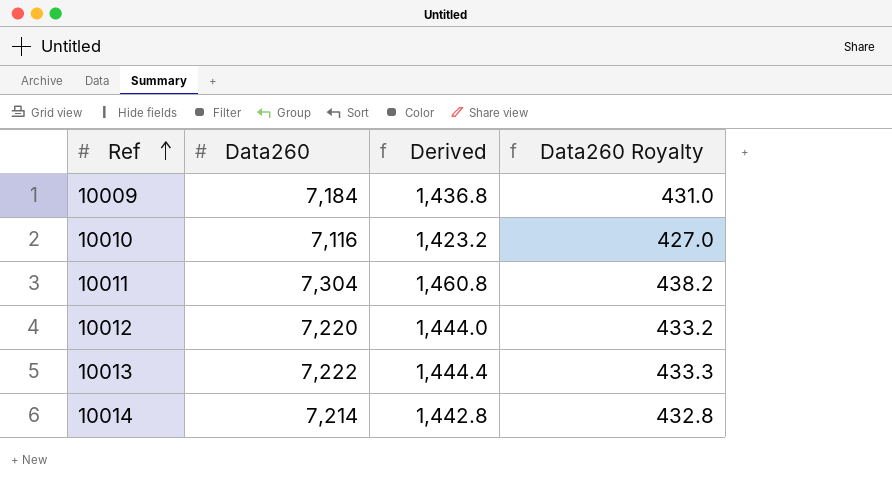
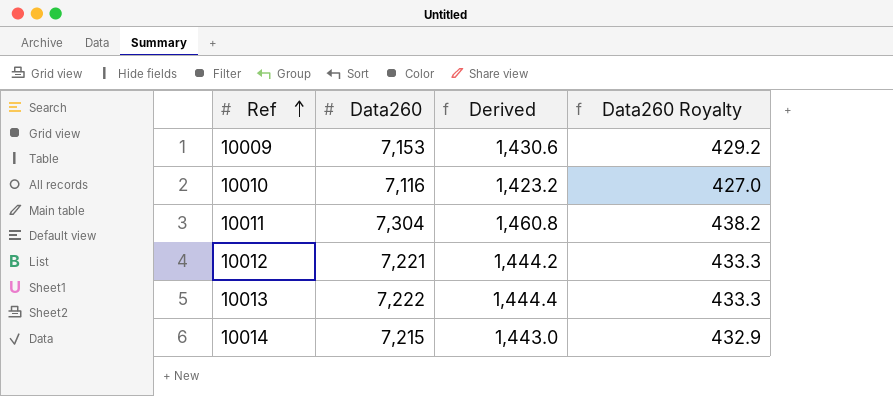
10009 | Data260: 7,184 -> 7,153
10009 | Derived: 1,436.8 -> 1,430.6
10009 | Data260 Royalty: 431.0 -> 429.2
10012 | Data260: 7,220 -> 7,221
10012 | Derived: 1,444.0 -> 1,444.2
10012 | Data260 Royalty: 433.2 -> 433.3
10014 | Data260: 7,214 -> 7,215
10014 | Derived: 1,442.8 -> 1,443.0
10014 | Data260 Royalty: 432.8 -> 432.9

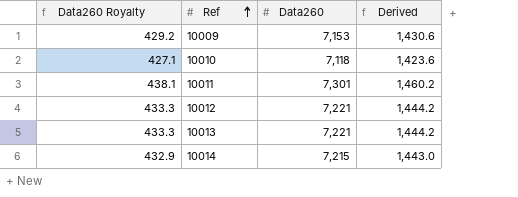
column Data260 Royalty | position: 4 -> 1
10010 | Data260 Royalty: 427.0 -> 427.1
10010 | Data260: 7,116 -> 7,118
10010 | Derived: 1,423.2 -> 1,423.6
10011 | Data260 Royalty: 438.2 -> 438.1
10011 | Data260: 7,304 -> 7,301
10011 | Derived: 1,460.8 -> 1,460.2
10013 | Data260: 7,222 -> 7,221
10013 | Derived: 1,444.4 -> 1,444.2

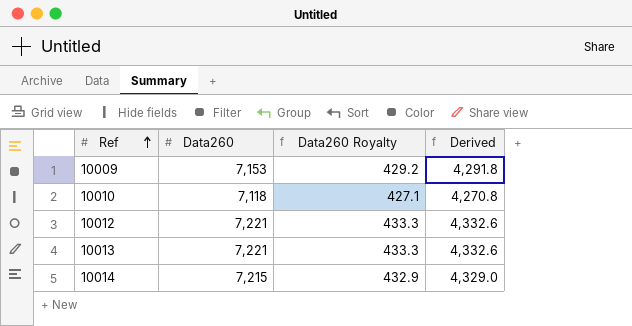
column Data260 Royalty | position: 1 -> 3
column Derived | formula: [Data260] * 0.2 -> [Data260] * 0.6
row 10011: 438.1 | 7,301 | 1,460.2 -> none

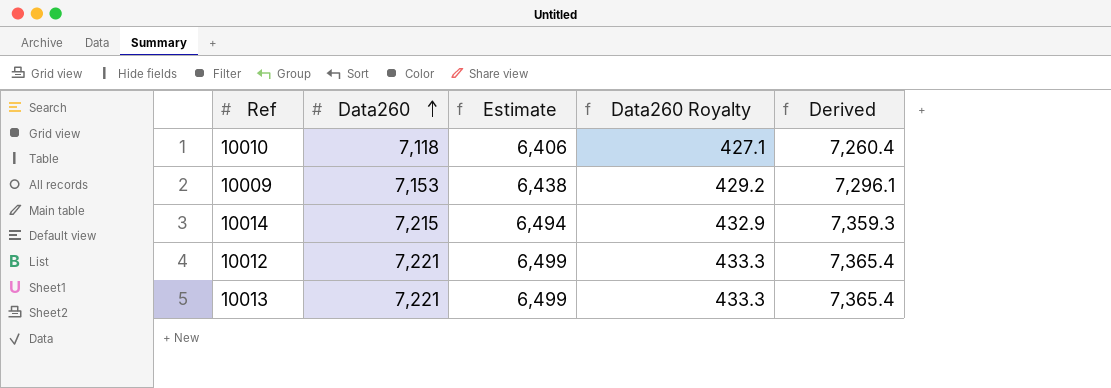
row order: Ref ascending -> Data260 ascending
column Estimate | formula: none -> [Data260] * 0.9
column Derived | formula: [Data260] * 0.6 -> [Data260] * 1.02

